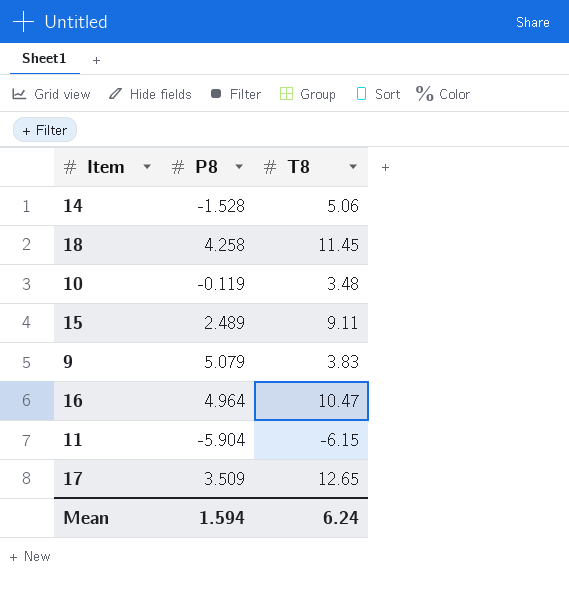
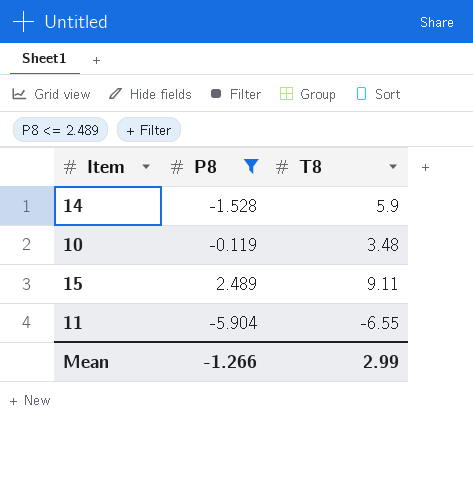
filter: none -> P8 <= 2.489
14 | T8: 5.06 -> 5.9
11 | T8: -6.15 -> -6.55
Mean | P8: 1.594 -> -1.266
Mean | T8: 6.24 -> 2.99

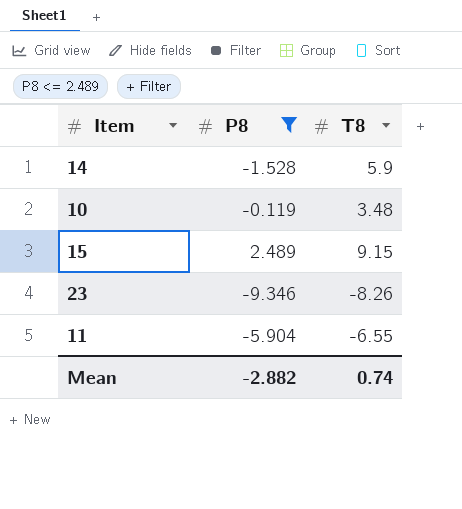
15 | T8: 9.11 -> 9.15
row 23: none -> -9.346 | -8.26
Mean | P8: -1.266 -> -2.882
Mean | T8: 2.99 -> 0.74

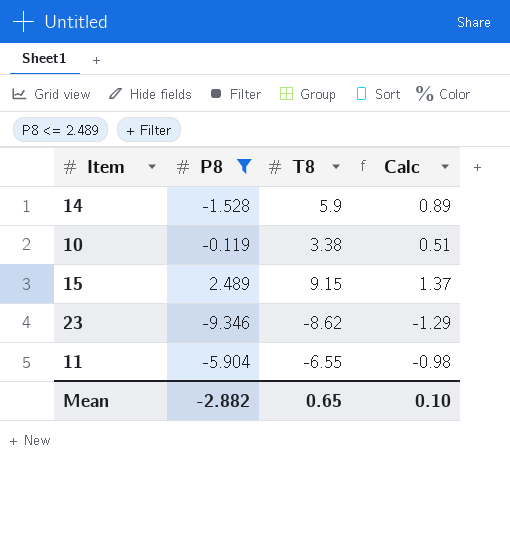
column Calc | formula: none -> [T8] * 0.15
10 | T8: 3.48 -> 3.38
23 | T8: -8.26 -> -8.62
Mean | T8: 0.74 -> 0.65

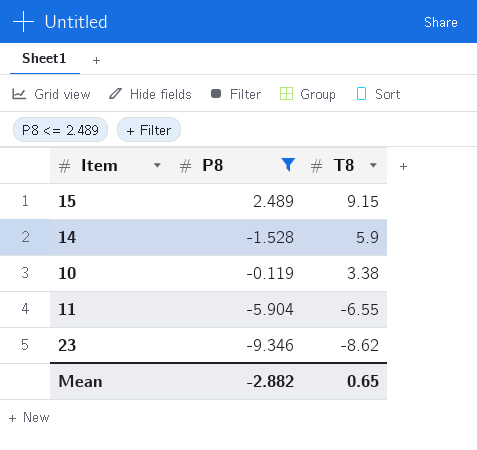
row order: none -> T8 descending
column Calc | formula: [T8] * 0.15 -> none

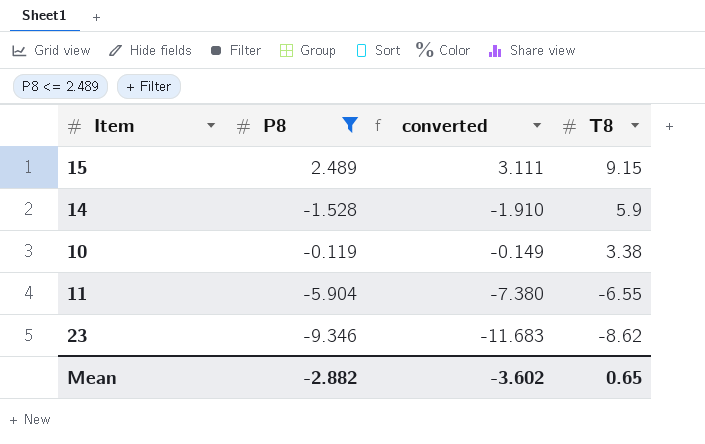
column converted | formula: none -> [P8] * 1.25

